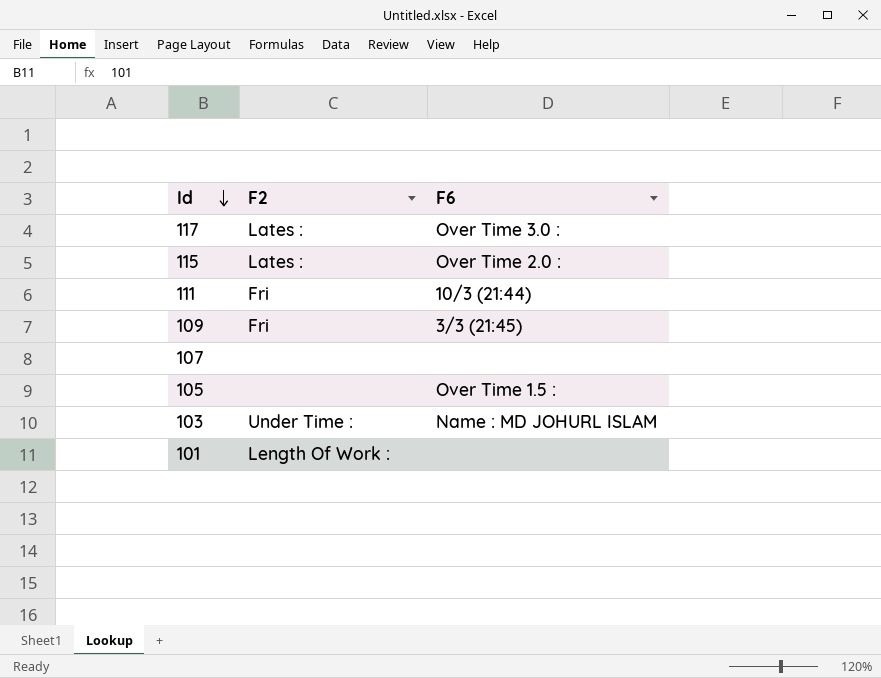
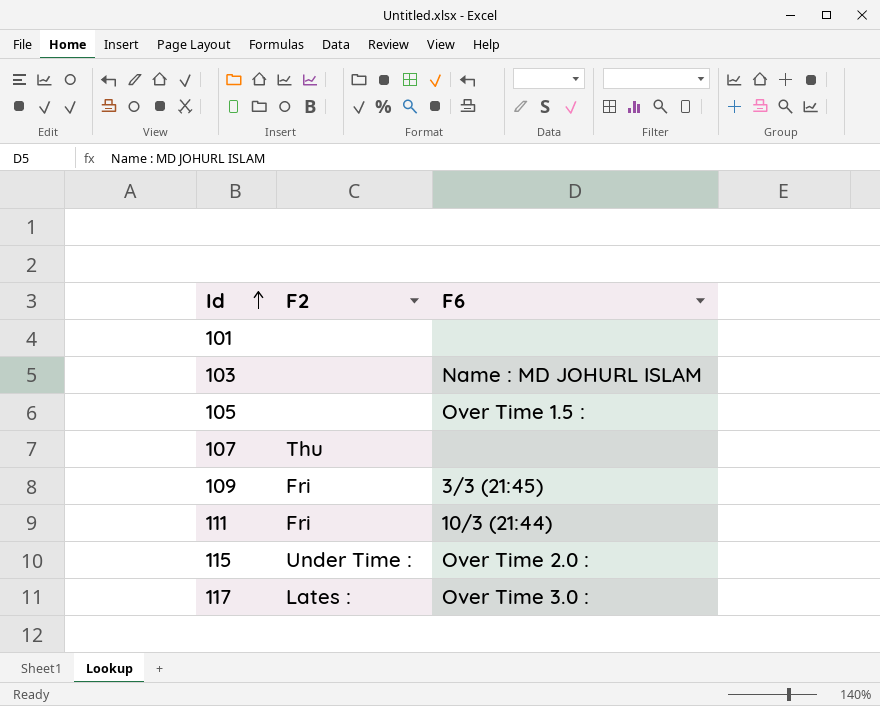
row order: Id descending -> Id ascending
101 | F2: Length Of Work : -> none
103 | F2: Under Time : -> none
107 | F2: none -> Thu
115 | F2: Lates : -> Under Time :

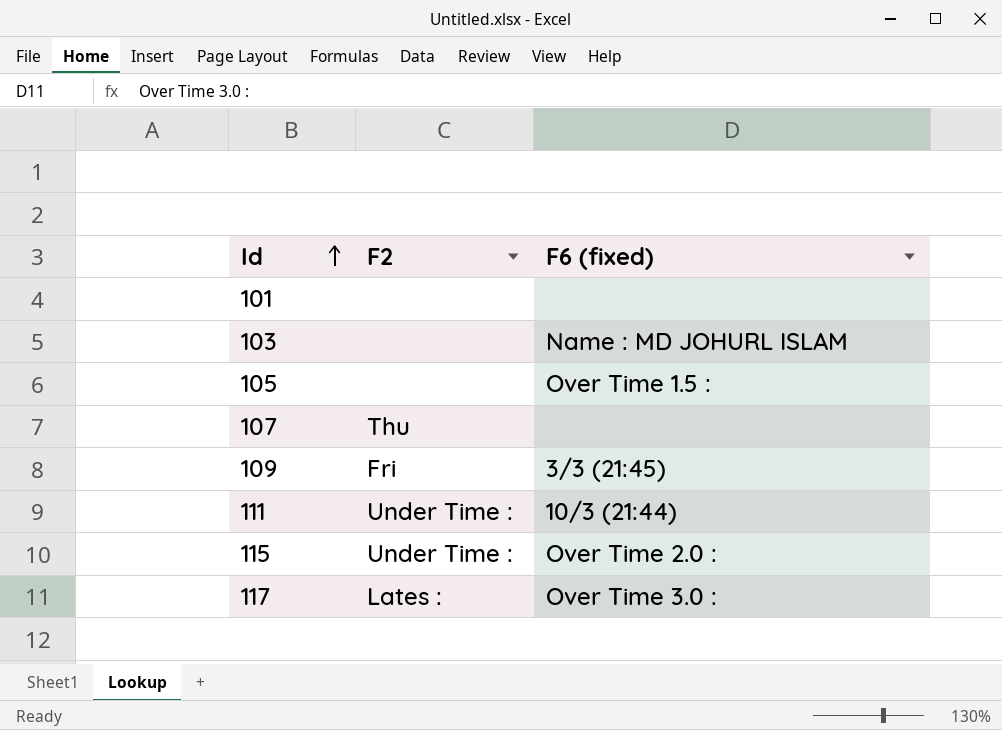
column name: F6 -> F6 (fixed)
111 | F2: Fri -> Under Time :

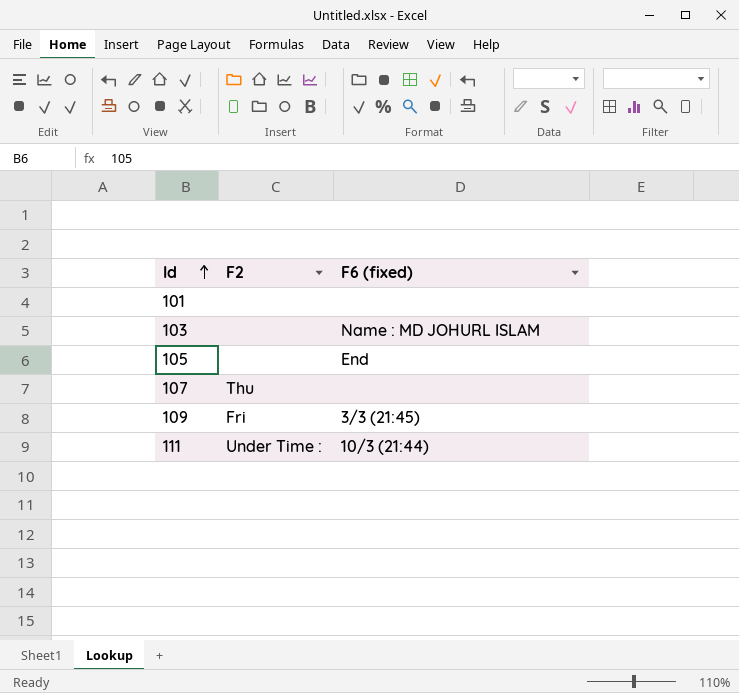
row 115: Under Time : | Over Time 2.0 : -> none
row 117: Lates : | Over Time 3.0 : -> none
105 | F6 (fixed): Over Time 1.5 : -> End

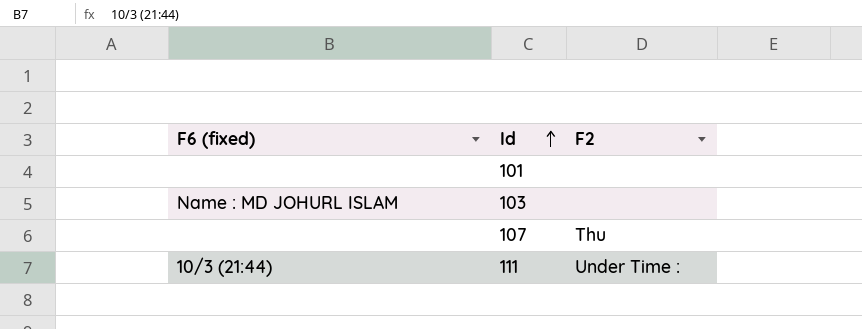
column F6 (fixed) | position: 3 -> 1
row 105: none | End -> none
row 109: Fri | 3/3 (21:45) -> none

